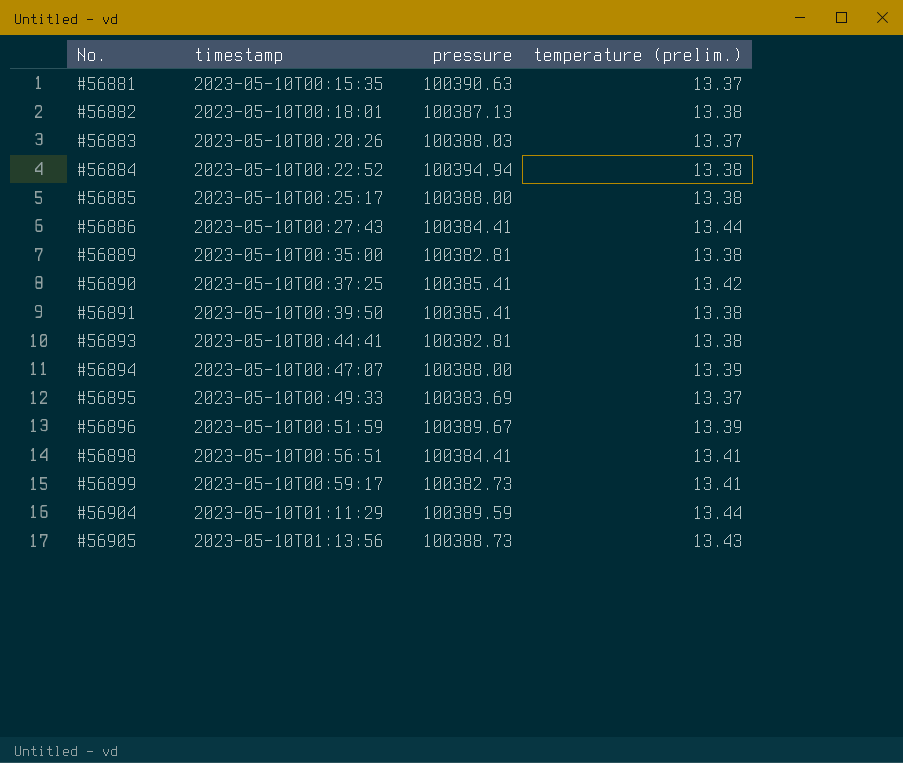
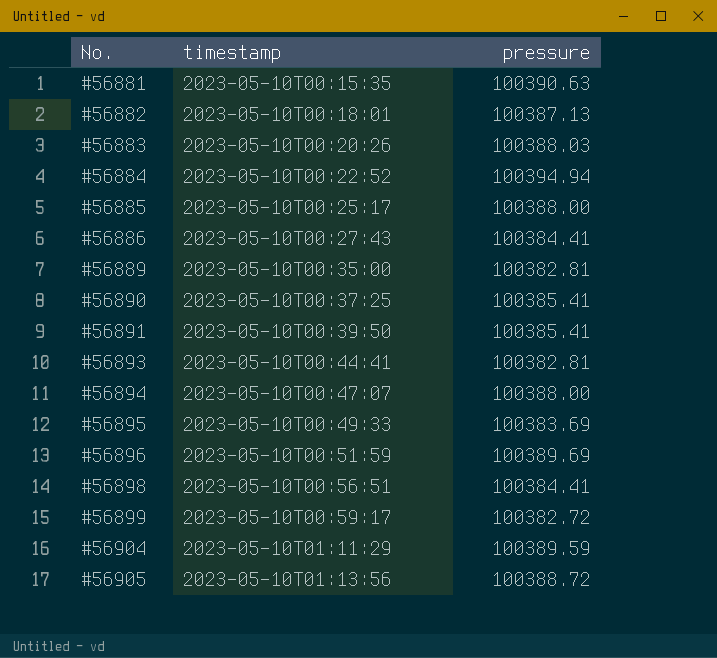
column temperature (prelim.) | position: 4 -> none
#56896 | pressure: 100389.67 -> 100389.69
#56899 | pressure: 100382.73 -> 100382.72
#56905 | pressure: 100388.73 -> 100388.72

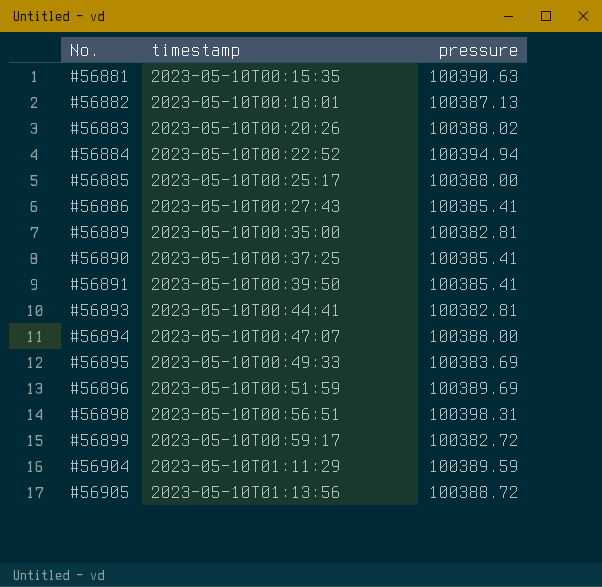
#56883 | pressure: 100388.03 -> 100388.02
#56886 | pressure: 100384.41 -> 100385.41
#56898 | pressure: 100384.41 -> 100398.31

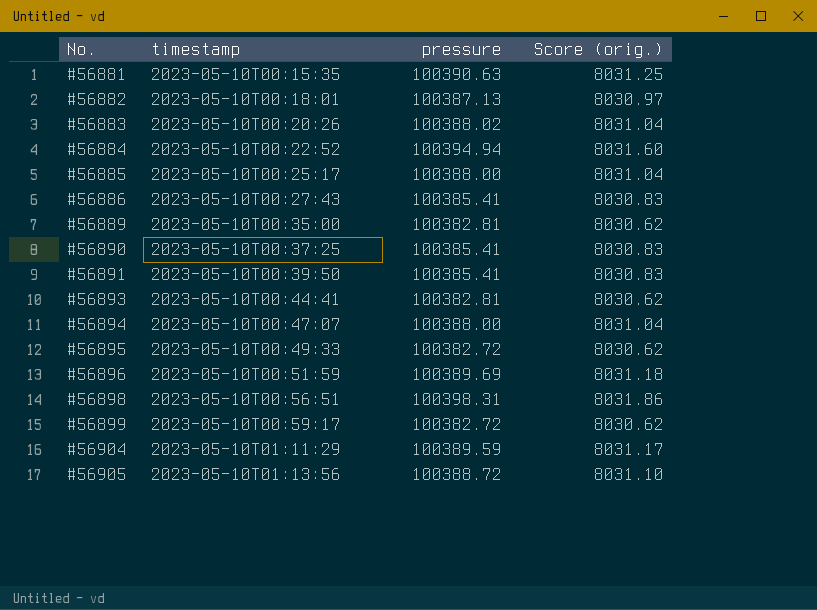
column Score (orig.) | formula: none -> [pressure] * 0.08
#56895 | pressure: 100383.69 -> 100382.72

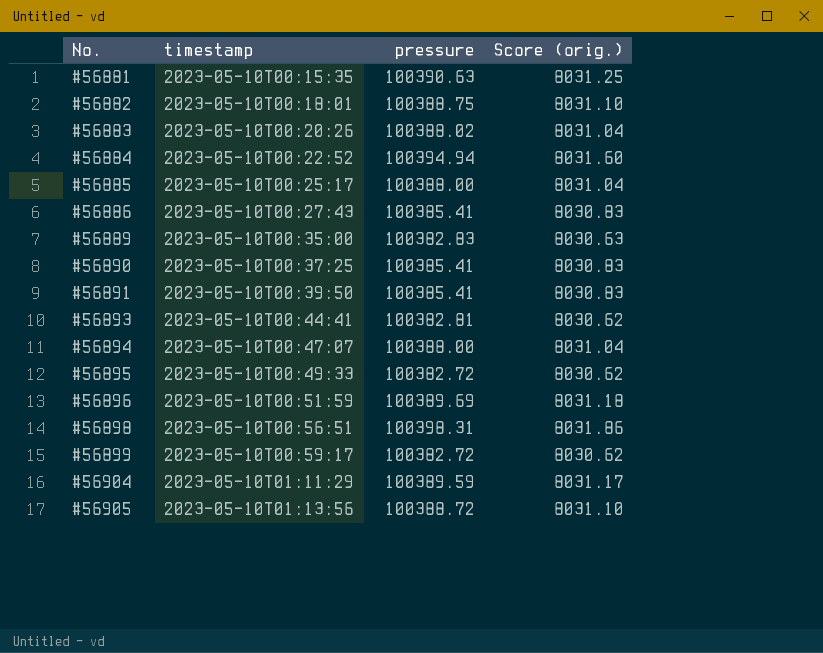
#56882 | pressure: 100387.13 -> 100388.75
#56882 | Score (orig.): 8030.97 -> 8031.10
#56889 | pressure: 100382.81 -> 100382.83
#56889 | Score (orig.): 8030.62 -> 8030.63

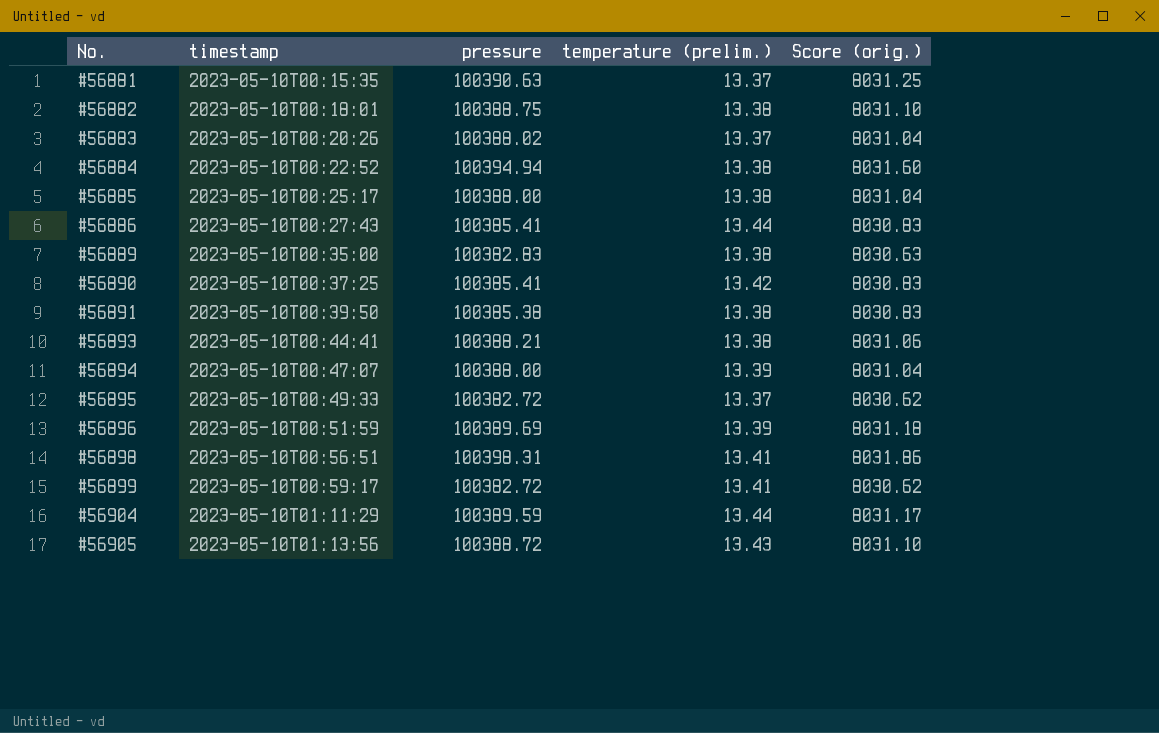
column temperature (prelim.) | position: none -> 4
#56891 | pressure: 100385.41 -> 100385.38
#56893 | pressure: 100382.81 -> 100388.21
#56893 | Score (orig.): 8030.62 -> 8031.06

